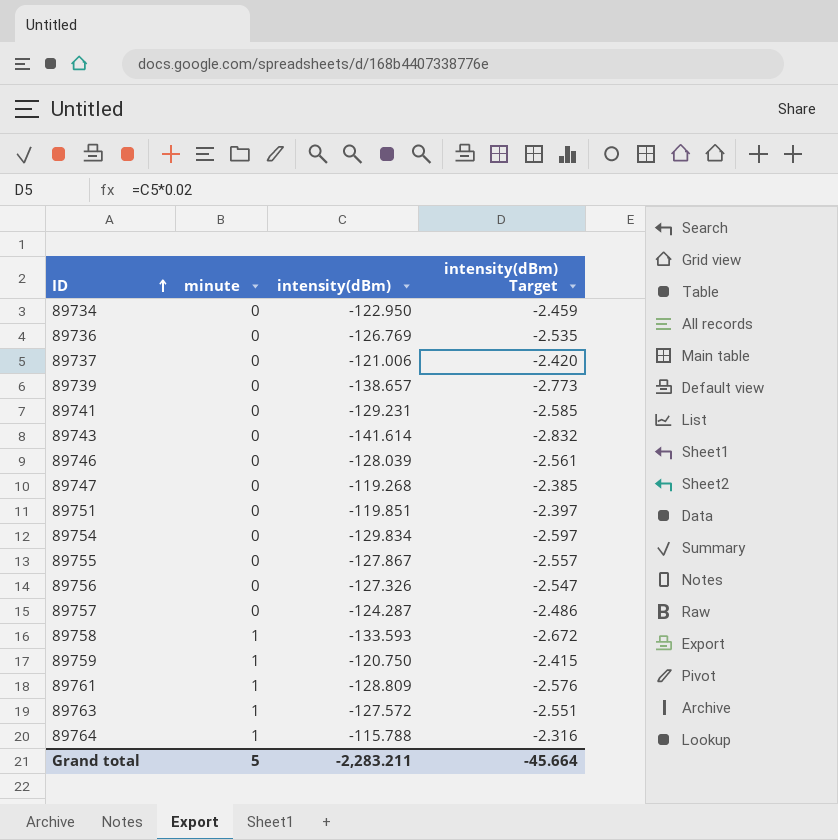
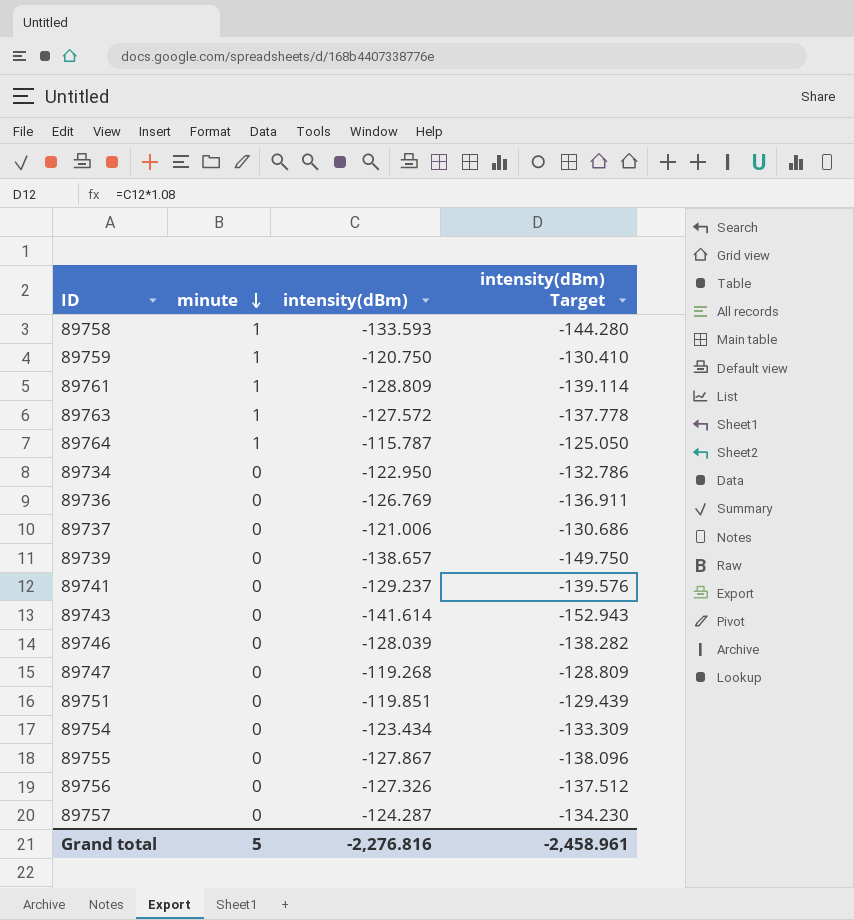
row order: ID ascending -> minute descending
column intensity(dBm) Target | formula: [intensity(dBm)] * 0.02 -> [intensity(dBm)] * 1.08
89764 | intensity(dBm): -115.788 -> -115.787
89741 | intensity(dBm): -129.231 -> -129.237
89754 | intensity(dBm): -129.834 -> -123.434
Grand total | intensity(dBm): -2,283.211 -> -2,276.816
Grand total | intensity(dBm) Target: -45.664 -> -2,458.961

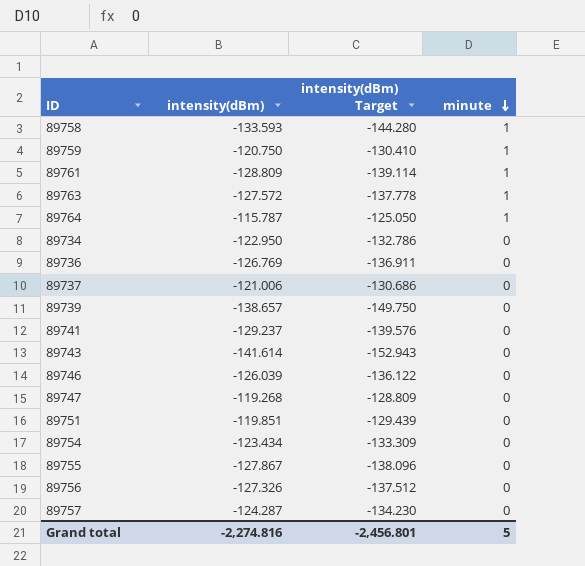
column minute | position: 2 -> 4
89746 | intensity(dBm): -128.039 -> -126.039
89746 | intensity(dBm) Target: -138.282 -> -136.122
Grand total | intensity(dBm): -2,276.816 -> -2,274.816
Grand total | intensity(dBm) Target: -2,458.961 -> -2,456.801

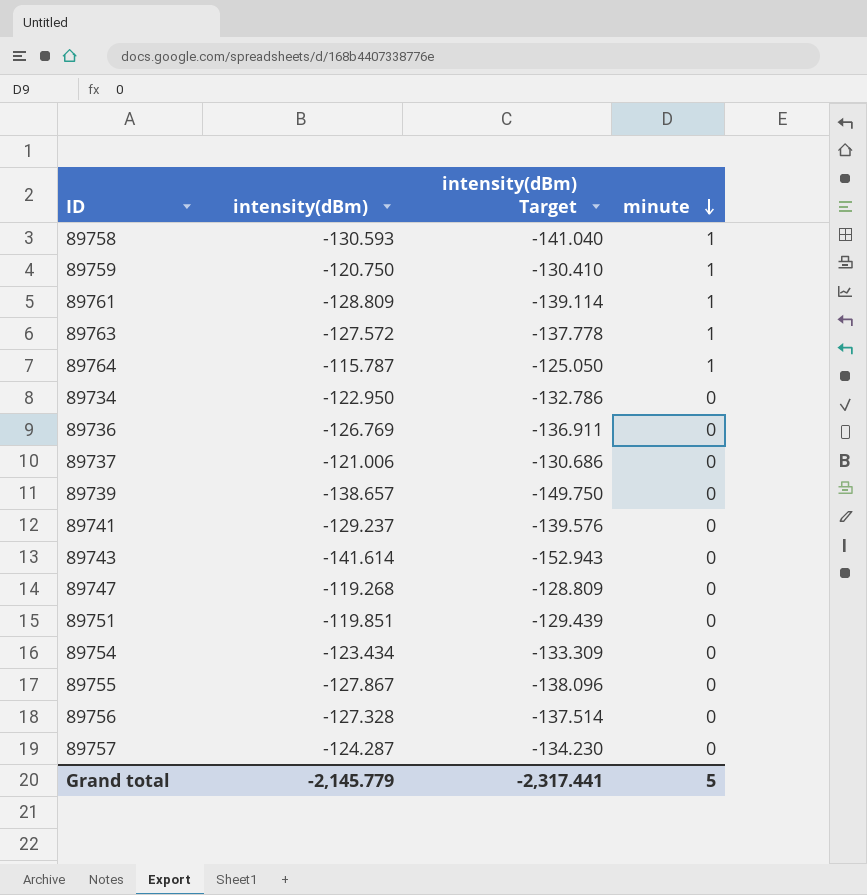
row 89746: -126.039 | -136.122 | 0 -> none
89758 | intensity(dBm): -133.593 -> -130.593
89758 | intensity(dBm) Target: -144.280 -> -141.040
89756 | intensity(dBm): -127.326 -> -127.328
89756 | intensity(dBm) Target: -137.512 -> -137.514
Grand total | intensity(dBm): -2,274.816 -> -2,145.779
Grand total | intensity(dBm) Target: -2,456.801 -> -2,317.441

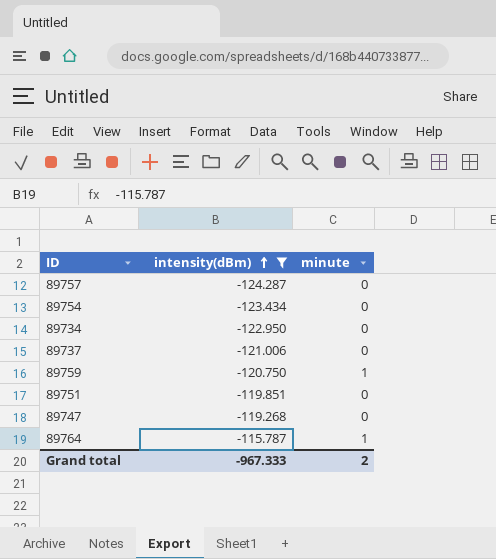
filter: none -> intensity(dBm) >= -124.287
row order: minute descending -> intensity(dBm) ascending
column intensity(dBm) Target | formula: [intensity(dBm)] * 1.08 -> none
Grand total | intensity(dBm): -2,145.779 -> -967.333
Grand total | minute: 5 -> 2

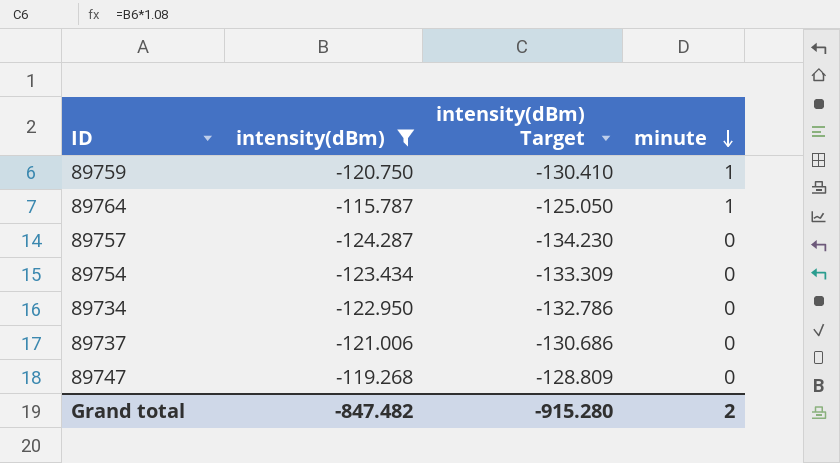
row order: intensity(dBm) ascending -> minute descending
column intensity(dBm) Target | formula: none -> [intensity(dBm)] * 1.08
row 89751: -119.851 | 0 -> none
Grand total | intensity(dBm): -967.333 -> -847.482

